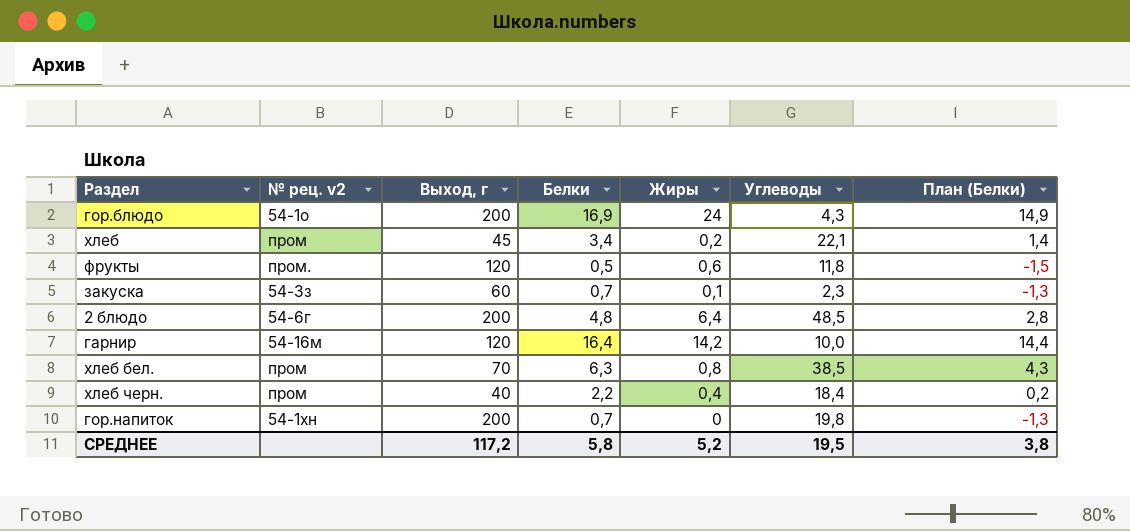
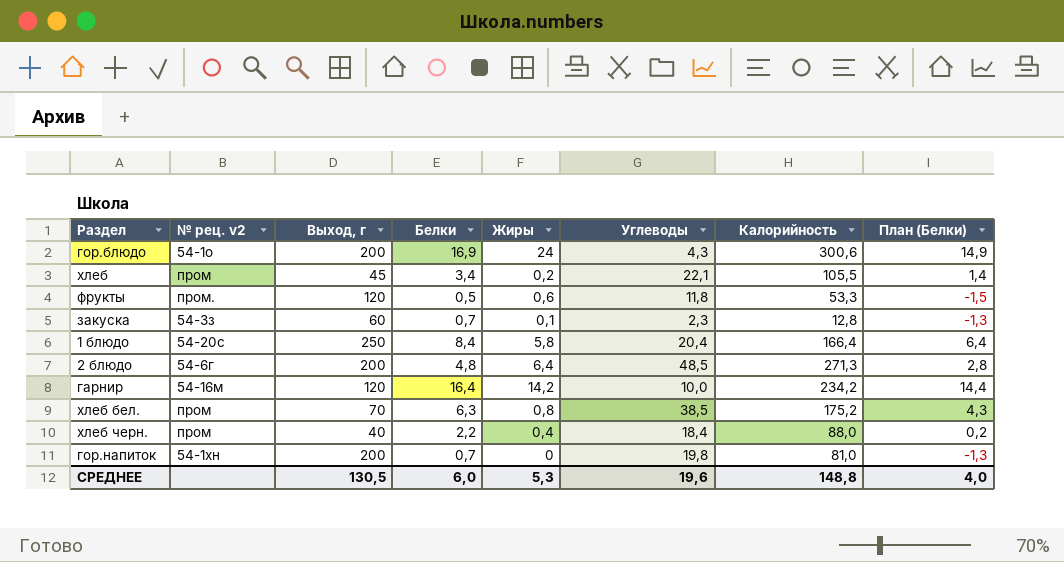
column Калорийность | position: none -> 7
row 1 блюдо: none -> 54-20с | 250 | 8,4 | 5,8 | 20,4 | 166,4 | 6,4
СРЕДНЕЕ | Выход, г: 117,2 -> 130,5
СРЕДНЕЕ | Белки: 5,8 -> 6,0
СРЕДНЕЕ | Жиры: 5,2 -> 5,3
СРЕДНЕЕ | Углеводы: 19,5 -> 19,6
СРЕДНЕЕ | План (Белки): 3,8 -> 4,0

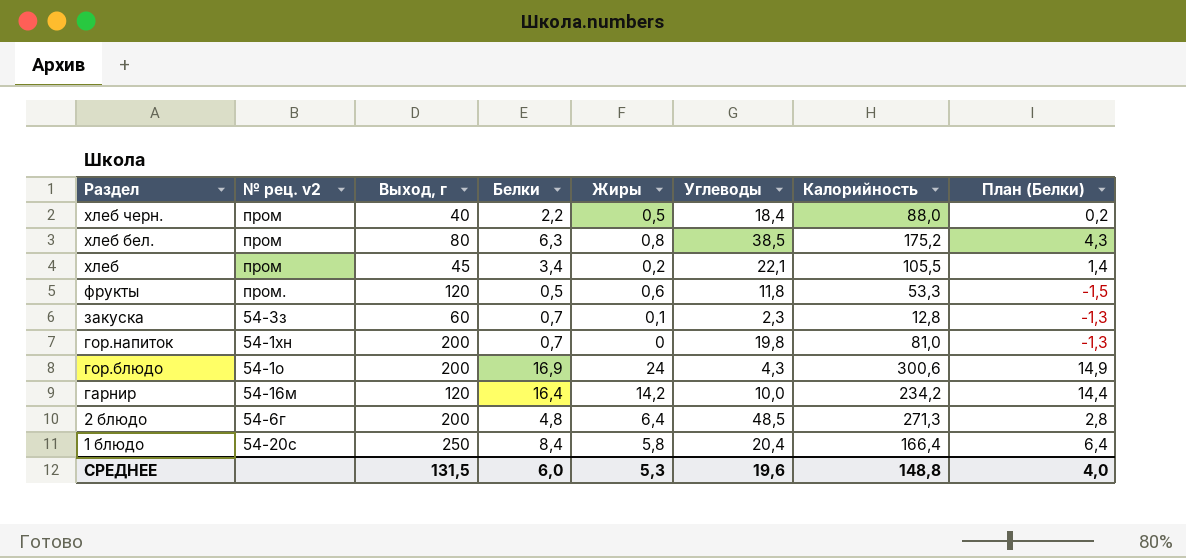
row order: none -> Раздел descending
хлеб черн. | Жиры: 0,4 -> 0,5
хлеб бел. | Выход, г: 70 -> 80
СРЕДНЕЕ | Выход, г: 130,5 -> 131,5

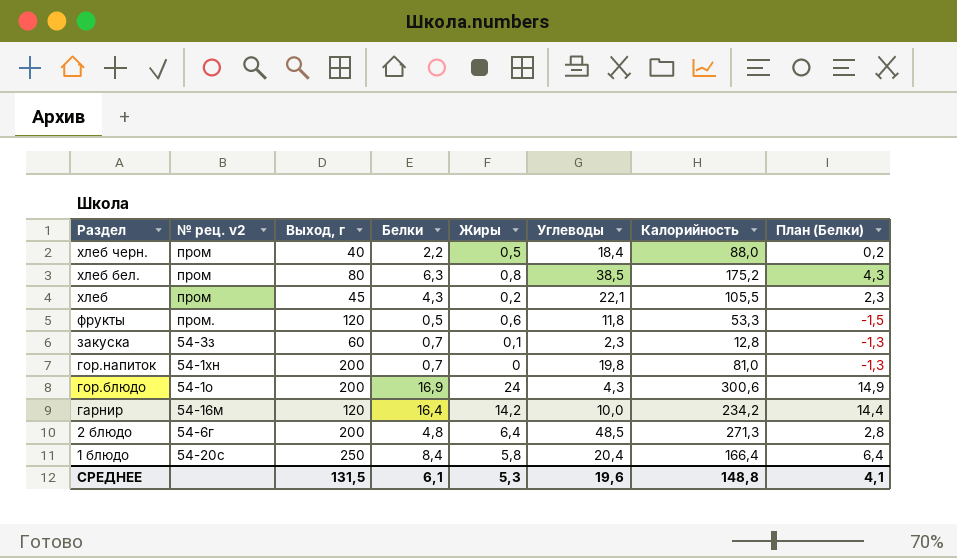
хлеб | Белки: 3,4 -> 4,3
хлеб | План (Белки): 1,4 -> 2,3
СРЕДНЕЕ | Белки: 6,0 -> 6,1
СРЕДНЕЕ | План (Белки): 4,0 -> 4,1

